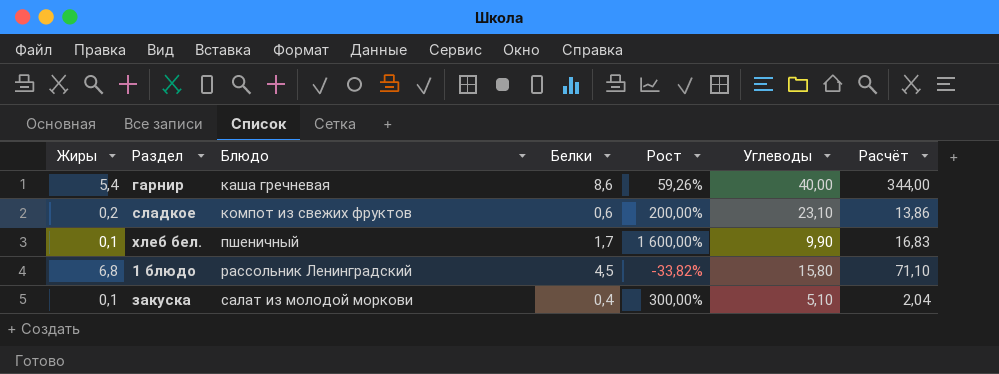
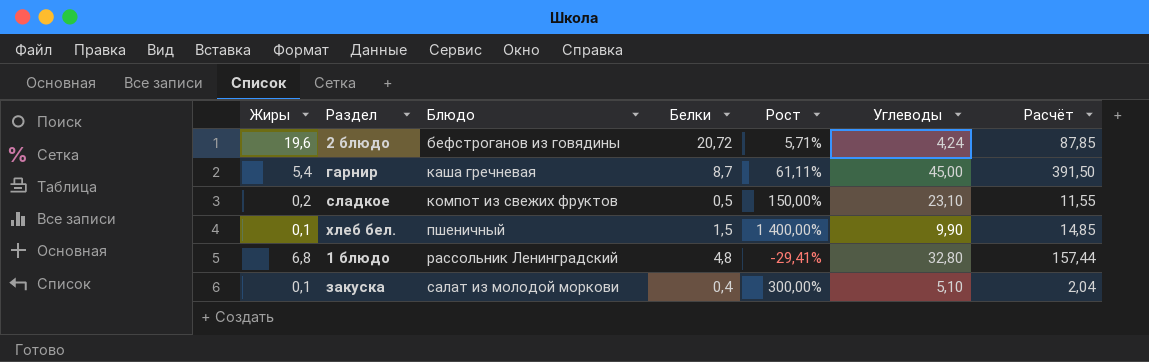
row 2 блюдо: none -> 19,6 | бефстроганов из говядины | 20,72 | 5,71% | 4,24 | 87,85
гарнир | Белки: 8,6 -> 8,7
гарнир | Рост: 59,26% -> 61,11%
гарнир | Углеводы: 40,00 -> 45,00
гарнир | Расчёт: 344,00 -> 391,50
сладкое | Белки: 0,6 -> 0,5
сладкое | Рост: 200,00% -> 150,00%
сладкое | Расчёт: 13,86 -> 11,55
хлеб бел. | Белки: 1,7 -> 1,5
хлеб бел. | Рост: 1 600,00% -> 1 400,00%
хлеб бел. | Расчёт: 16,83 -> 14,85
1 блюдо | Белки: 4,5 -> 4,8
1 блюдо | Рост: -33,82% -> -29,41%
1 блюдо | Углеводы: 15,80 -> 32,80
1 блюдо | Расчёт: 71,10 -> 157,44

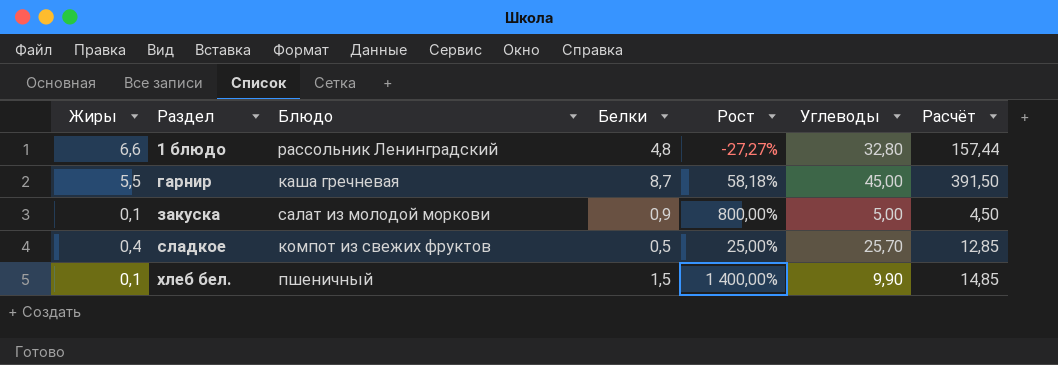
row order: Блюдо ascending -> Раздел ascending
row 2 блюдо: 19,6 | бефстроганов из говядины | 20,72 | 5,71% | 4,24 | 87,85 -> none
1 блюдо | Жиры: 6,8 -> 6,6
1 блюдо | Рост: -29,41% -> -27,27%
гарнир | Жиры: 5,4 -> 5,5
гарнир | Рост: 61,11% -> 58,18%
закуска | Белки: 0,4 -> 0,9
закуска | Рост: 300,00% -> 800,00%
закуска | Углеводы: 5,10 -> 5,00
закуска | Расчёт: 2,04 -> 4,50
сладкое | Жиры: 0,2 -> 0,4
сладкое | Рост: 150,00% -> 25,00%
сладкое | Углеводы: 23,10 -> 25,70
сладкое | Расчёт: 11,55 -> 12,85

